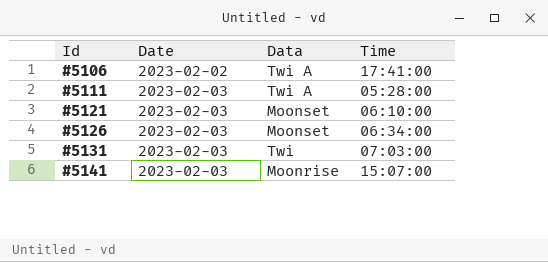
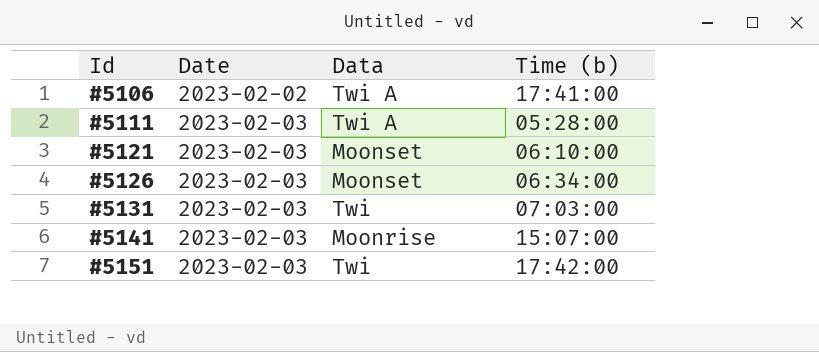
column name: Time -> Time (b)
row #5151: none -> 2023-02-03 | Twi | 17:42:00

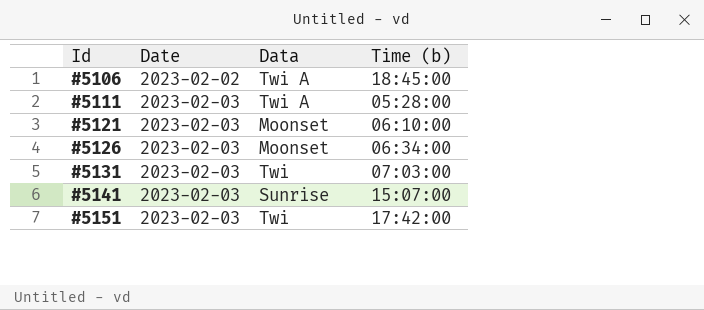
#5106 | Time (b): 17:41:00 -> 18:45:00
#5141 | Data: Moonrise -> Sunrise

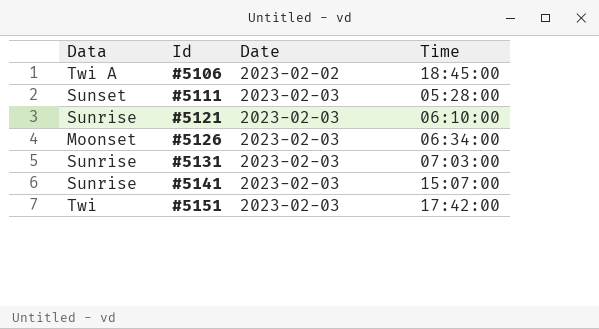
column Data | position: 3 -> 1
column name: Time (b) -> Time
#5111 | Data: Twi A -> Sunset
#5121 | Data: Moonset -> Sunrise
#5131 | Data: Twi -> Sunrise

